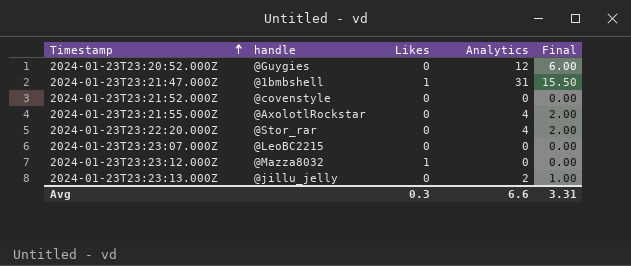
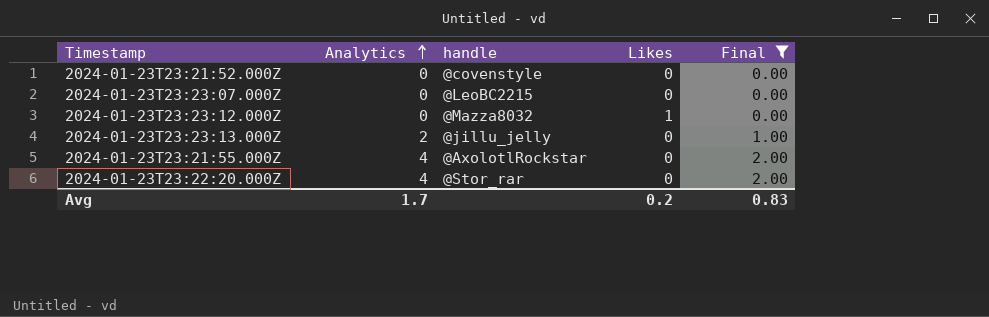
filter: none -> Final <= 2.00
row order: Timestamp ascending -> Analytics ascending
column Analytics | position: 4 -> 2
Avg | Analytics: 6.6 -> 1.7
Avg | Likes: 0.3 -> 0.2
Avg | Final: 3.31 -> 0.83

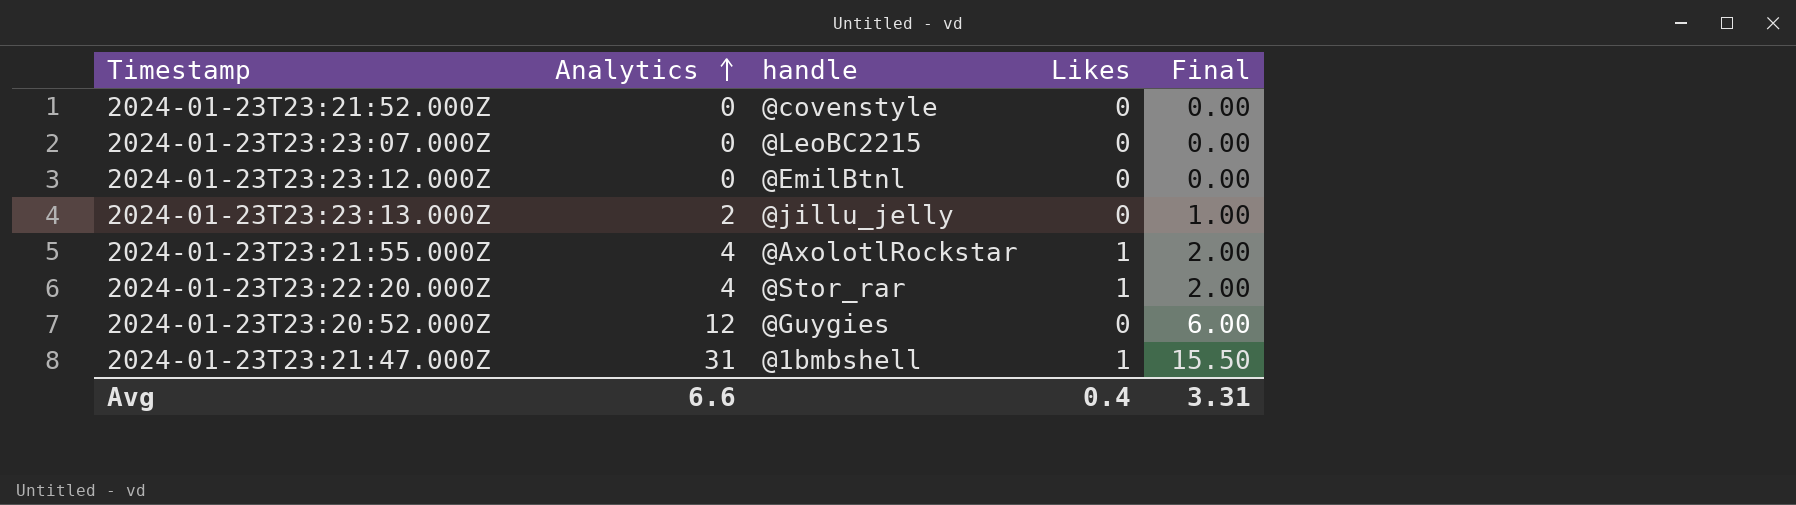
filter: Final <= 2.00 -> none
2024-01-23T23:23:12.000Z | handle: @Mazza8032 -> @EmilBtnl
2024-01-23T23:23:12.000Z | Likes: 1 -> 0
2024-01-23T23:21:55.000Z | Likes: 0 -> 1
2024-01-23T23:22:20.000Z | Likes: 0 -> 1
Avg | Analytics: 1.7 -> 6.6
Avg | Likes: 0.2 -> 0.4
Avg | Final: 0.83 -> 3.31

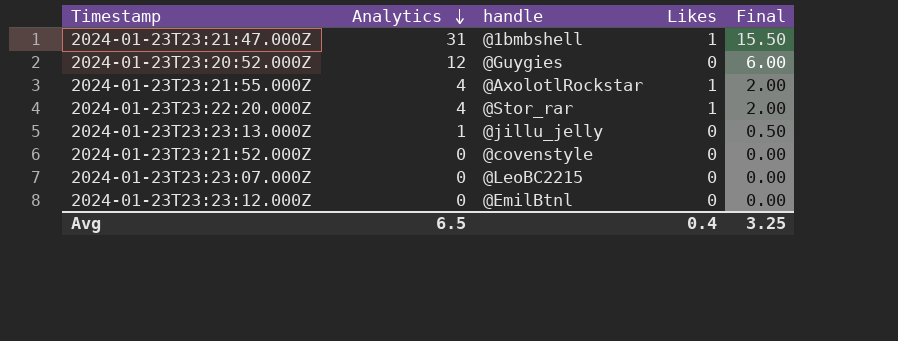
row order: Analytics ascending -> Analytics descending
2024-01-23T23:23:13.000Z | Analytics: 2 -> 1
2024-01-23T23:23:13.000Z | Final: 1.00 -> 0.50
Avg | Analytics: 6.6 -> 6.5
Avg | Final: 3.31 -> 3.25

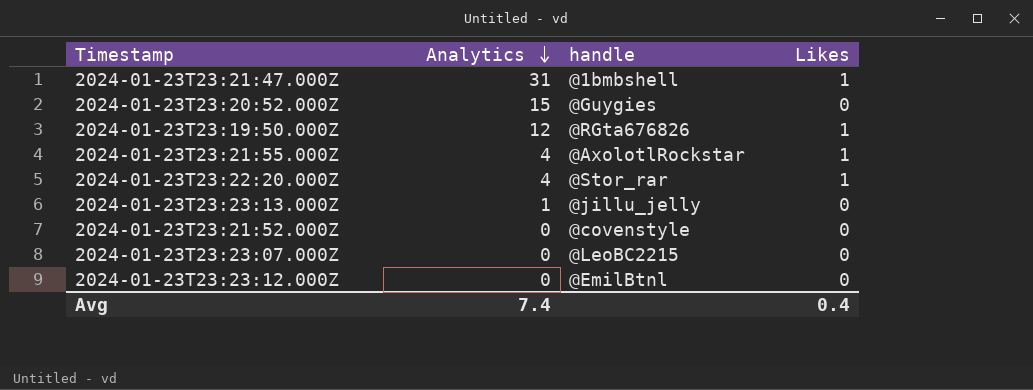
column Final | formula: [Analytics] * 0.5 -> none
2024-01-23T23:20:52.000Z | Analytics: 12 -> 15
row 2024-01-23T23:19:50.000Z: none -> 12 | @RGta676826 | 1
Avg | Analytics: 6.5 -> 7.4

